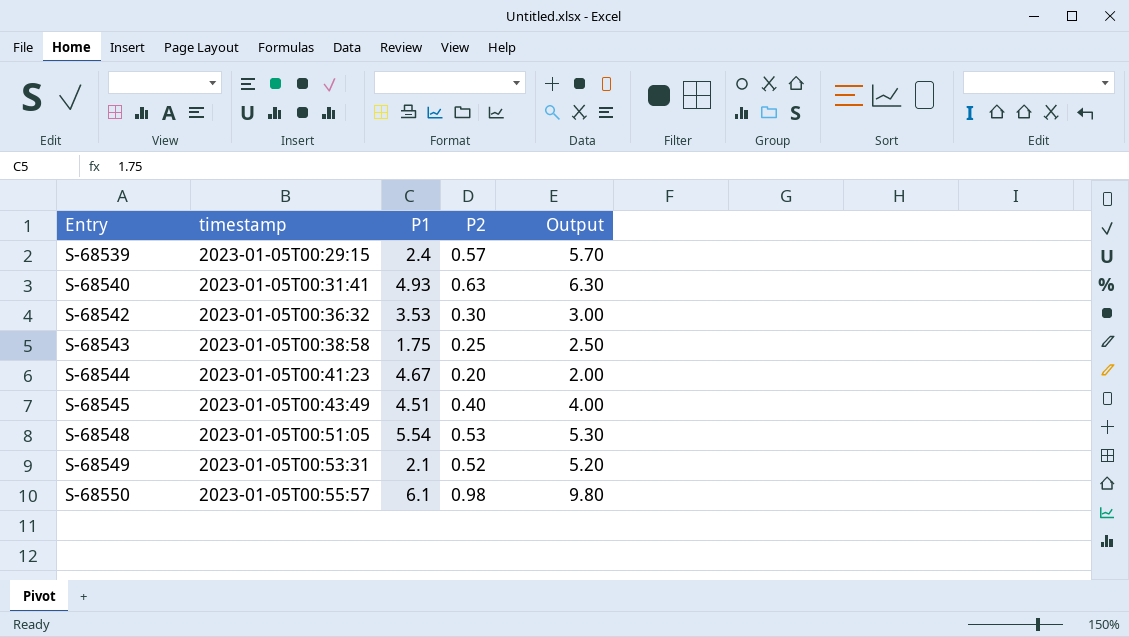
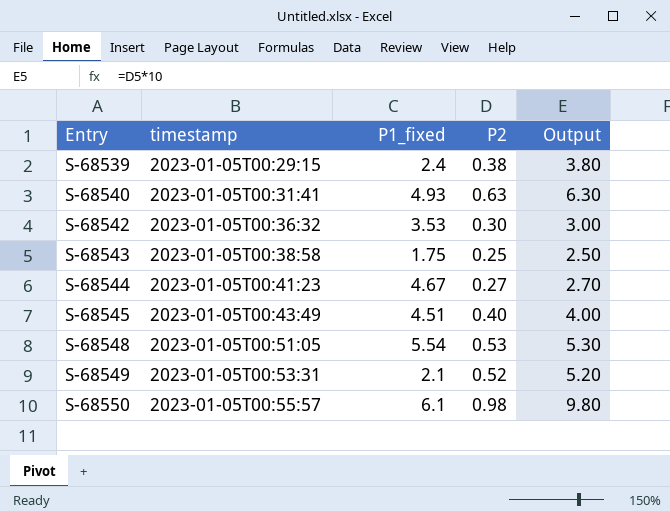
column name: P1 -> P1_fixed
S-68539 | P2: 0.57 -> 0.38
S-68539 | Output: 5.70 -> 3.80
S-68544 | P2: 0.20 -> 0.27
S-68544 | Output: 2.00 -> 2.70

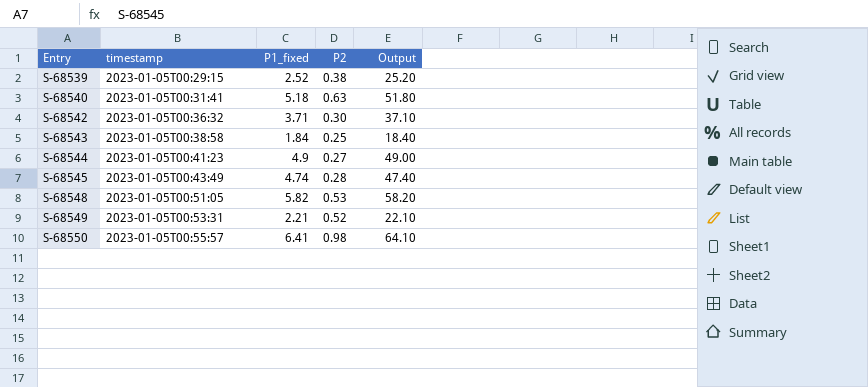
column Output | formula: [P2] * 10 -> [P1_fixed] * 10
S-68539 | P1_fixed: 2.4 -> 2.52
S-68540 | P1_fixed: 4.93 -> 5.18
S-68542 | P1_fixed: 3.53 -> 3.71
S-68543 | P1_fixed: 1.75 -> 1.84
S-68544 | P1_fixed: 4.67 -> 4.9
S-68545 | P1_fixed: 4.51 -> 4.74
S-68545 | P2: 0.40 -> 0.28
S-68548 | P1_fixed: 5.54 -> 5.82
S-68549 | P1_fixed: 2.1 -> 2.21
S-68550 | P1_fixed: 6.1 -> 6.41

